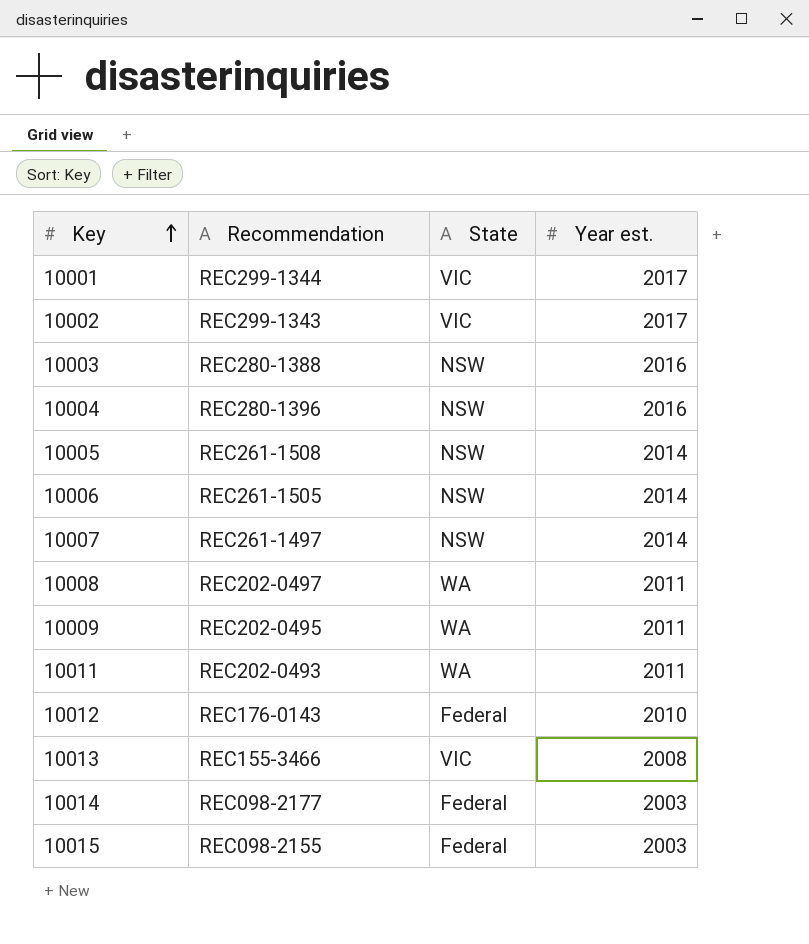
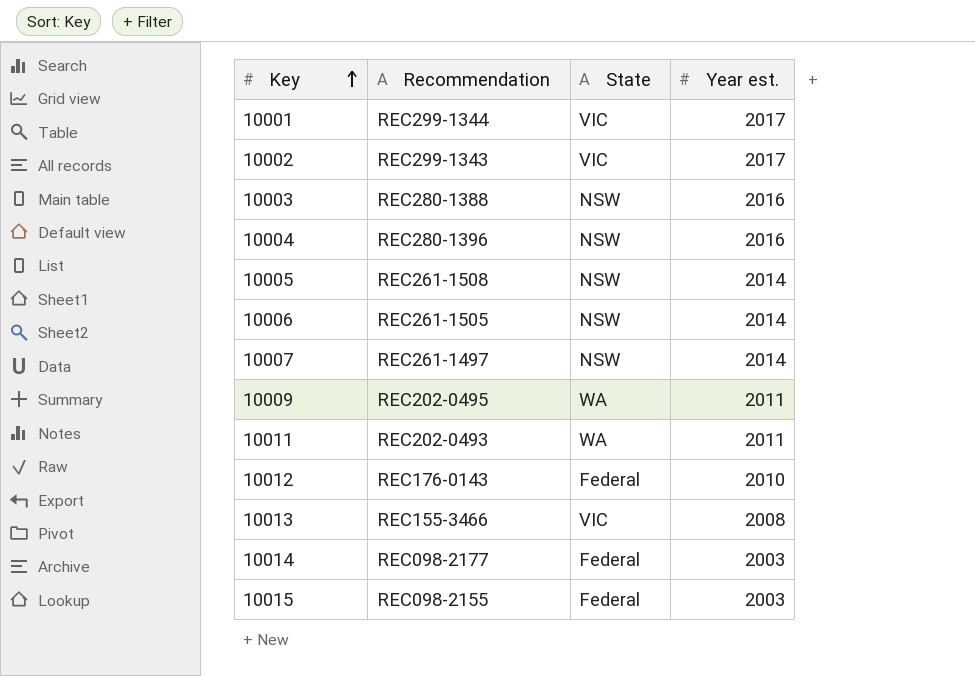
row 10008: REC202-0497 | WA | 2011 -> none

